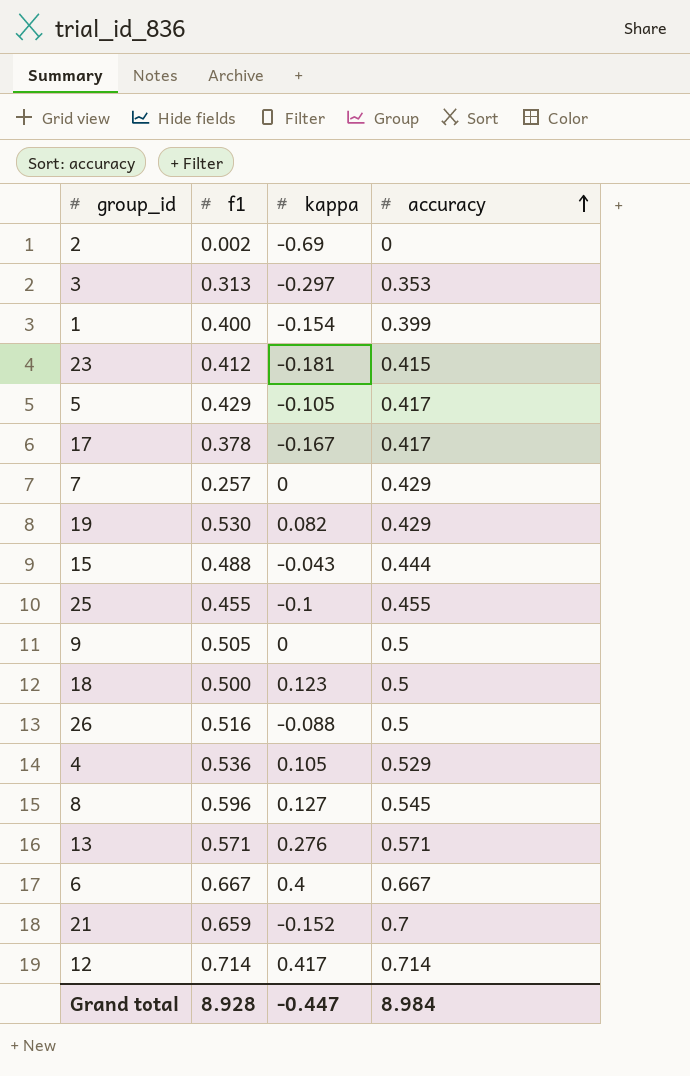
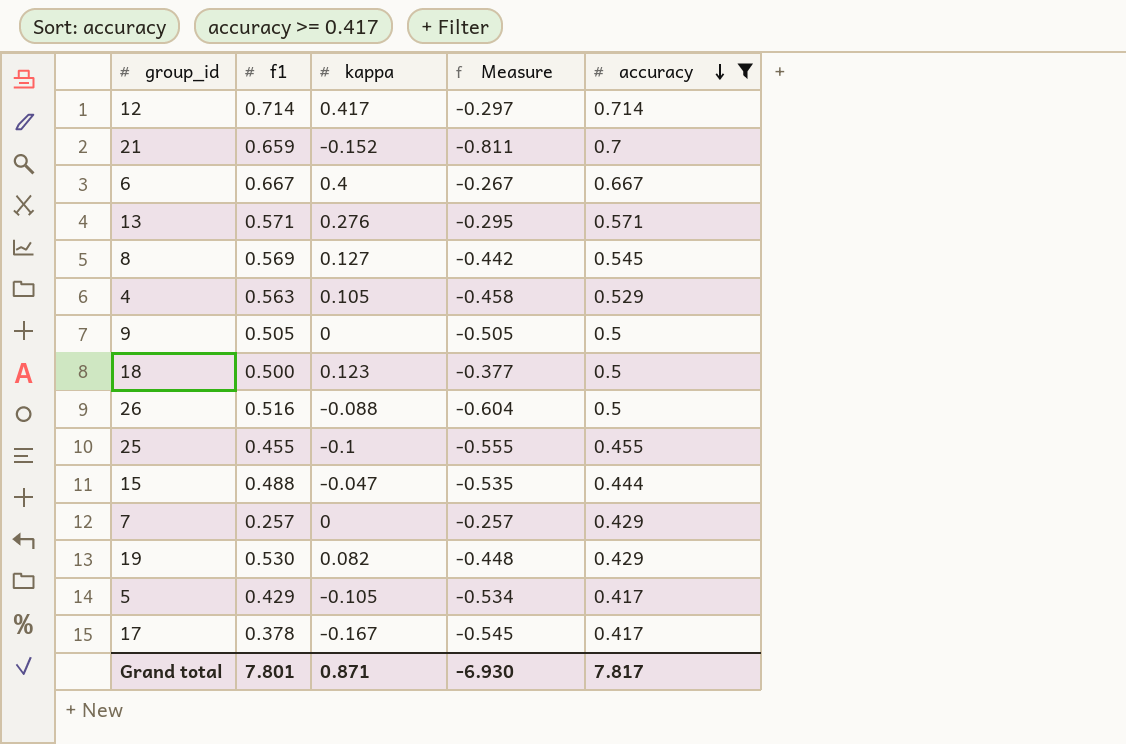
filter: none -> accuracy >= 0.417
row order: accuracy ascending -> accuracy descending
column Measure | formula: none -> [kappa] - [f1]
8 | f1: 0.596 -> 0.569
4 | f1: 0.536 -> 0.563
15 | kappa: -0.043 -> -0.047
Grand total | f1: 8.928 -> 7.801
Grand total | kappa: -0.447 -> 0.871
Grand total | accuracy: 8.984 -> 7.817

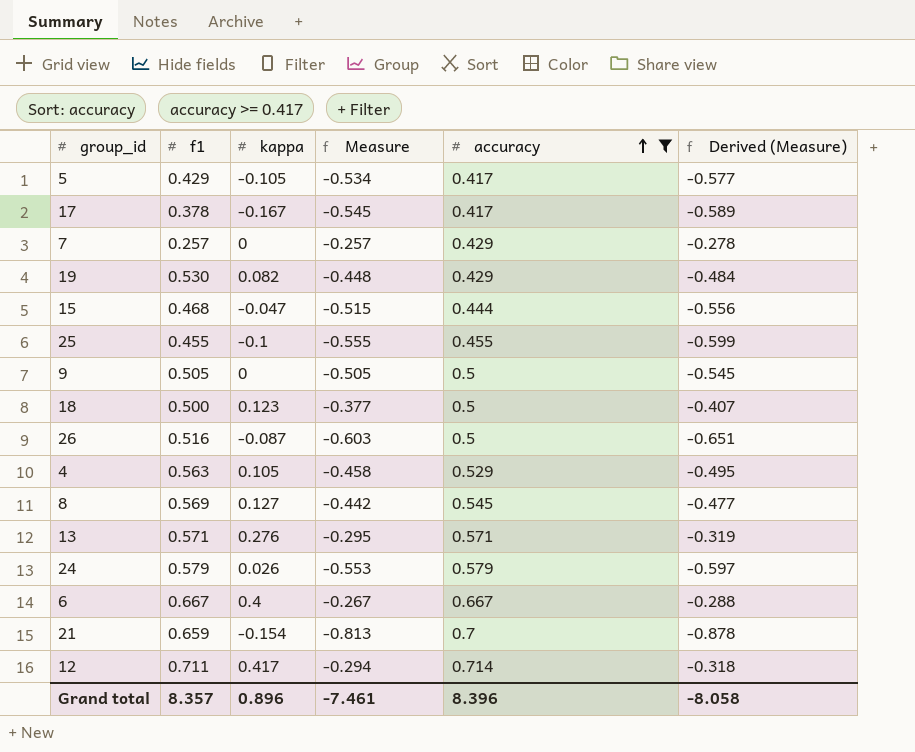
row order: accuracy descending -> accuracy ascending
column Derived (Measure) | formula: none -> [Measure] * 1.08
15 | f1: 0.488 -> 0.468
15 | Measure: -0.535 -> -0.515
26 | kappa: -0.088 -> -0.087
26 | Measure: -0.604 -> -0.603
row 24: none -> 0.579 | 0.026 | -0.553 | 0.579 | -0.597
21 | kappa: -0.152 -> -0.154
21 | Measure: -0.811 -> -0.813
12 | f1: 0.714 -> 0.711
12 | Measure: -0.297 -> -0.294
Grand total | f1: 7.801 -> 8.357
Grand total | kappa: 0.871 -> 0.896
Grand total | Measure: -6.930 -> -7.461
Grand total | accuracy: 7.817 -> 8.396

